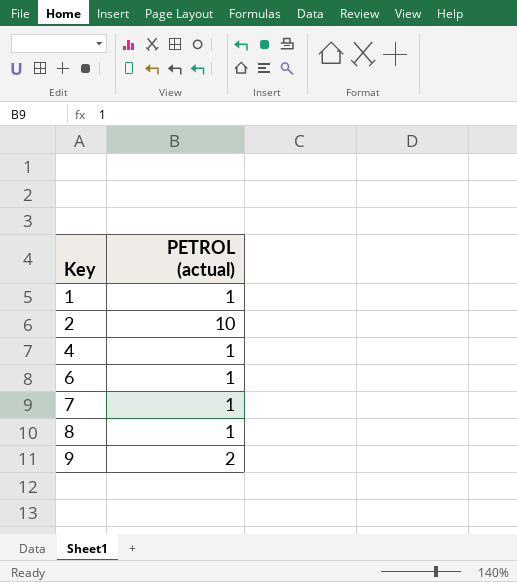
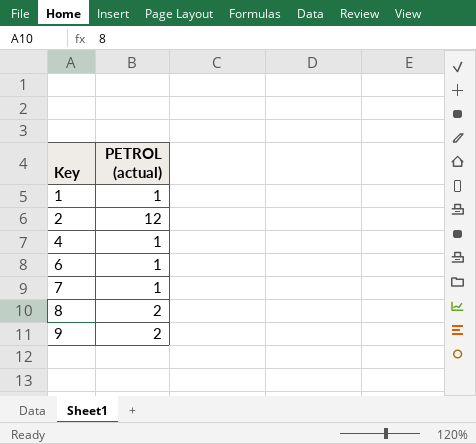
2 | PETROL (actual): 10 -> 12
8 | PETROL (actual): 1 -> 2

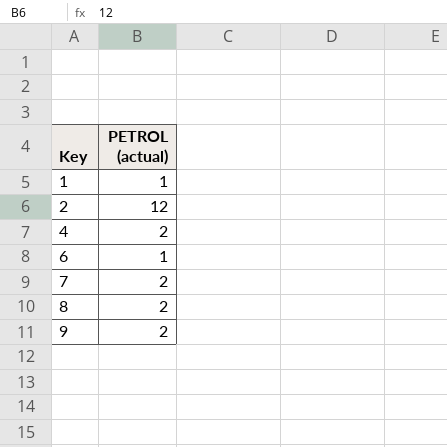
4 | PETROL (actual): 1 -> 2
7 | PETROL (actual): 1 -> 2

